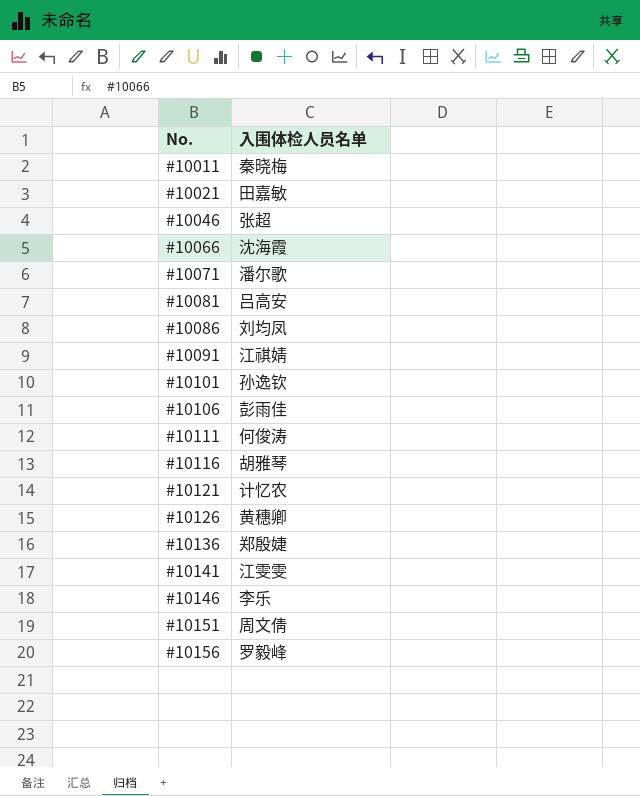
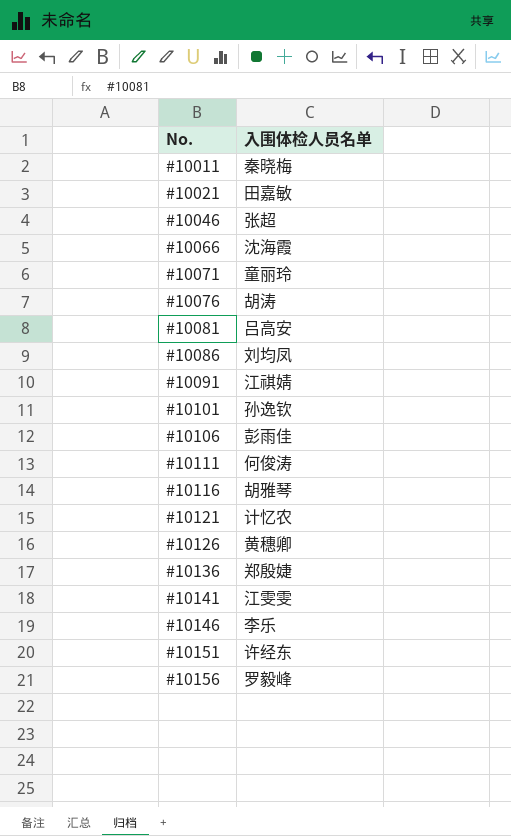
#10071 | 入围体检人员名单: 潘尔歌 -> 童丽玲
row #10076: none -> 胡涛
#10151 | 入围体检人员名单: 周文倩 -> 许经东

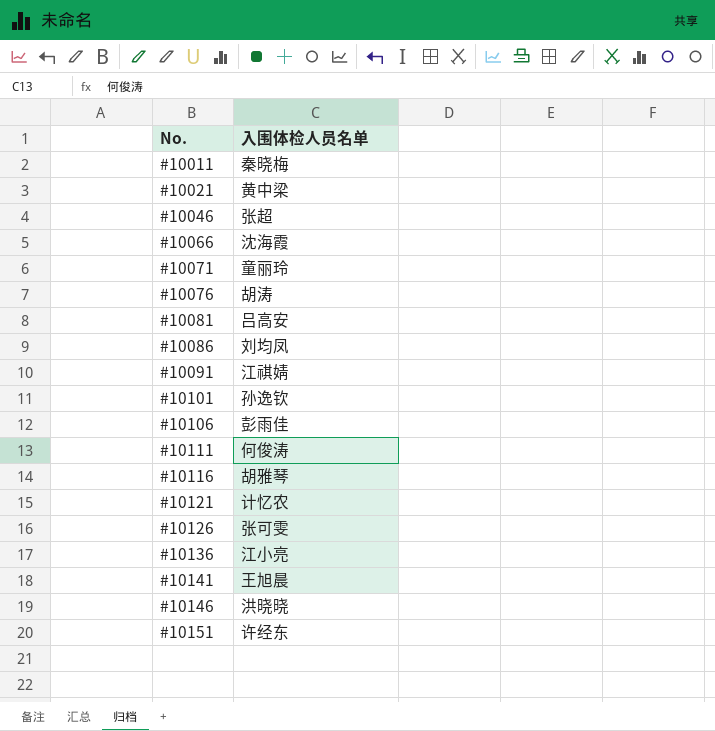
row #10156: 罗毅峰 -> none
#10021 | 入围体检人员名单: 田嘉敏 -> 黄中梁
#10126 | 入围体检人员名单: 黄穗卿 -> 张可雯
#10136 | 入围体检人员名单: 郑殷婕 -> 江小亮
#10141 | 入围体检人员名单: 江雯雯 -> 王旭晨
#10146 | 入围体检人员名单: 李乐 -> 洪晓晓

